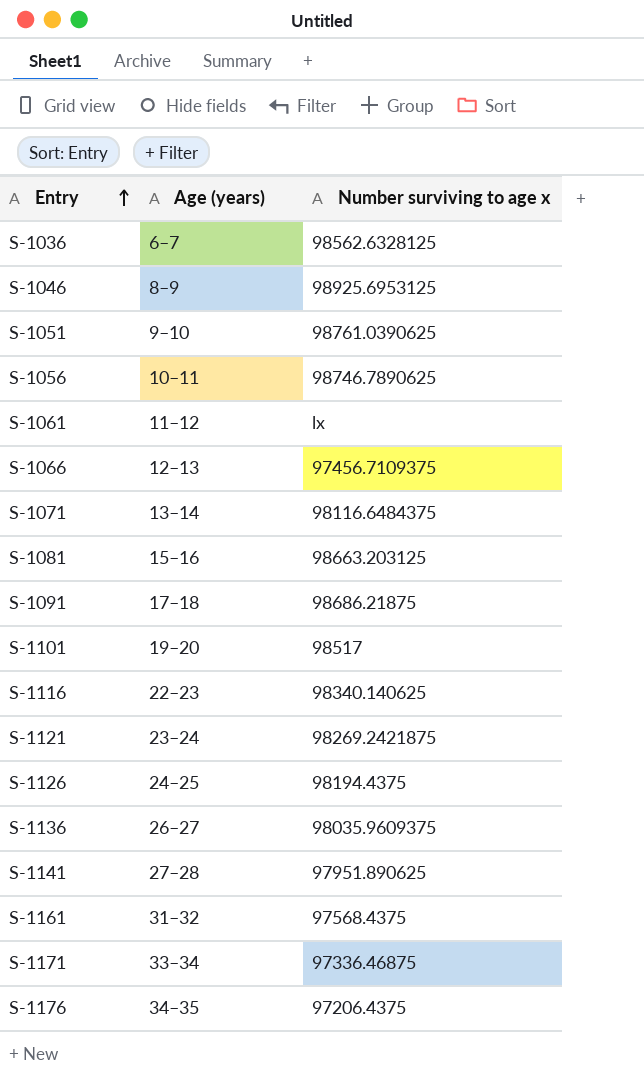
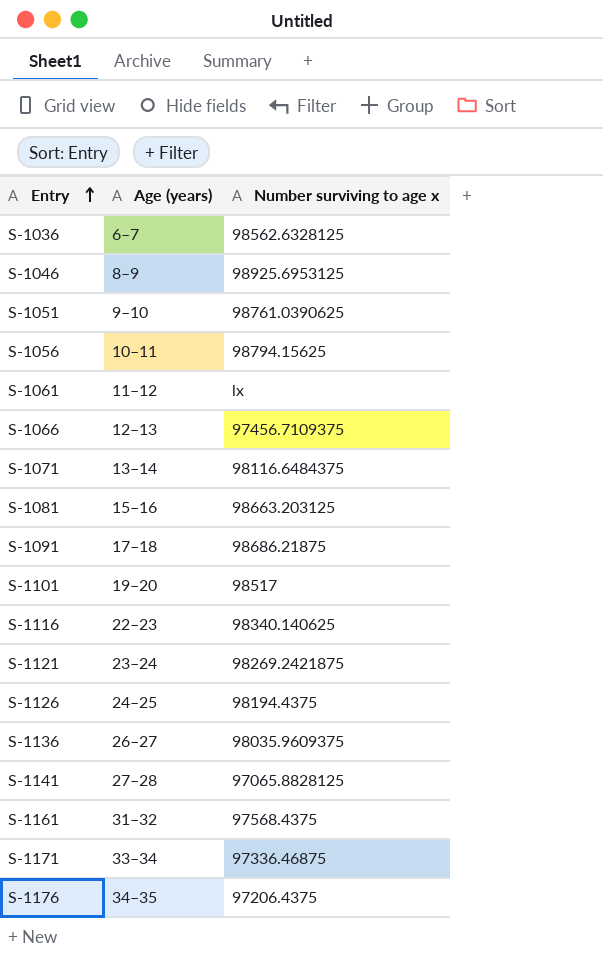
S-1056 | Number surviving to age x: 98746.7890625 -> 98794.15625
S-1141 | Number surviving to age x: 97951.890625 -> 97065.8828125

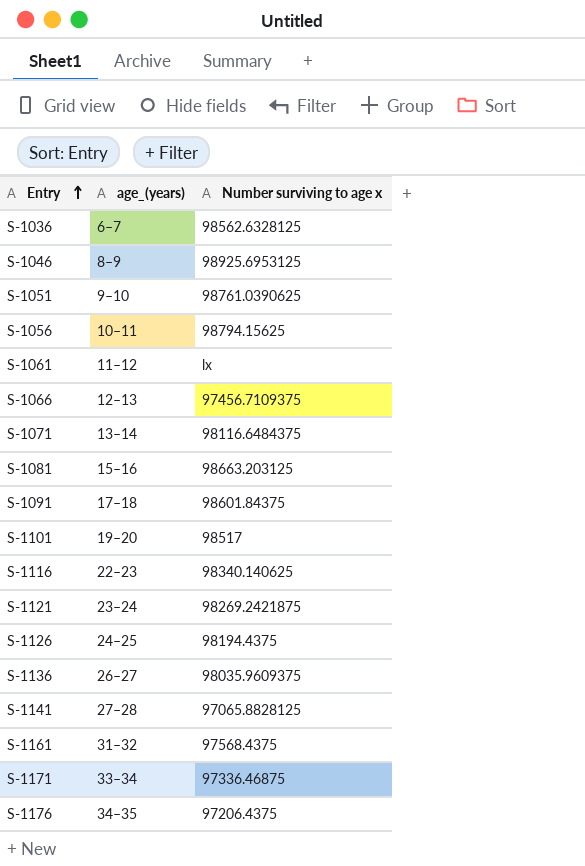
column name: Age (years) -> age_(years)
S-1091 | Number surviving to age x: 98686.21875 -> 98601.84375

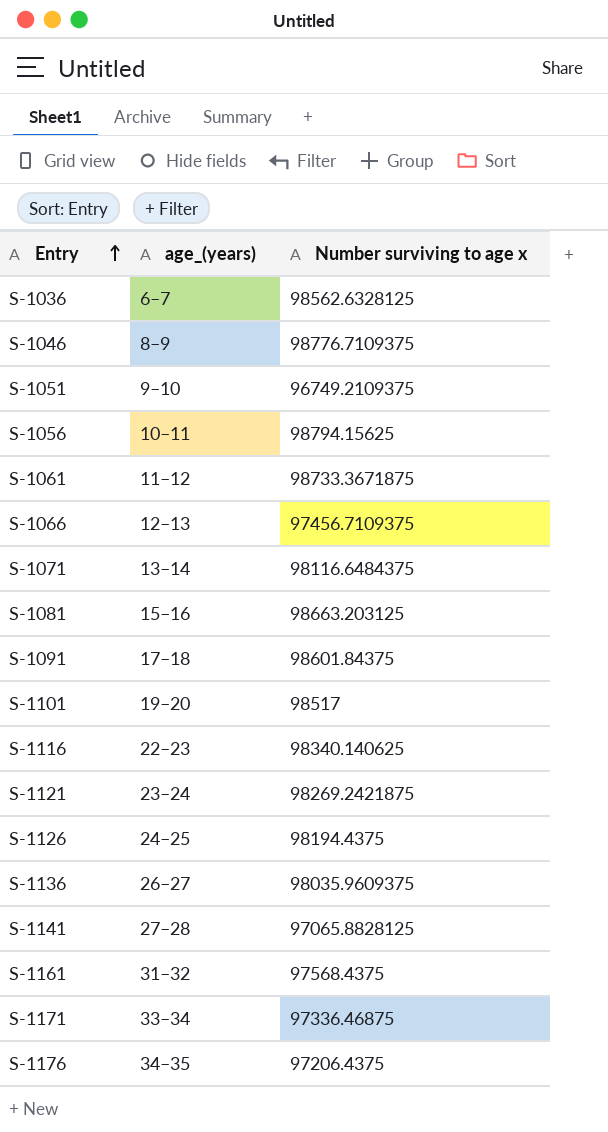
S-1046 | Number surviving to age x: 98925.6953125 -> 98776.7109375
S-1051 | Number surviving to age x: 98761.0390625 -> 96749.2109375
S-1061 | Number surviving to age x: lx -> 98733.3671875

